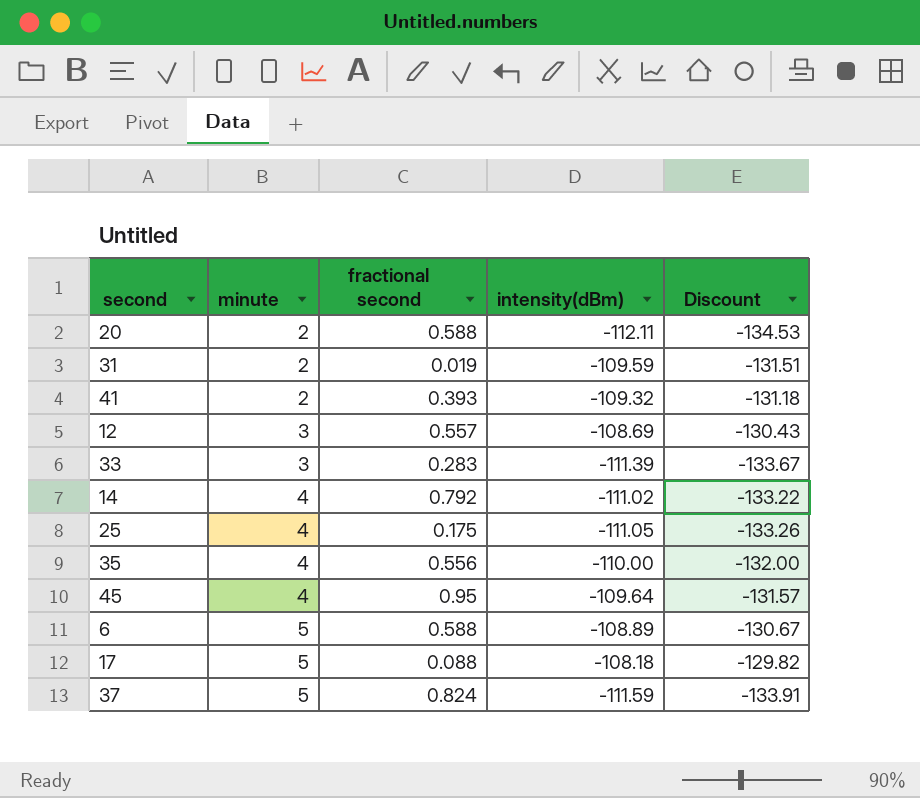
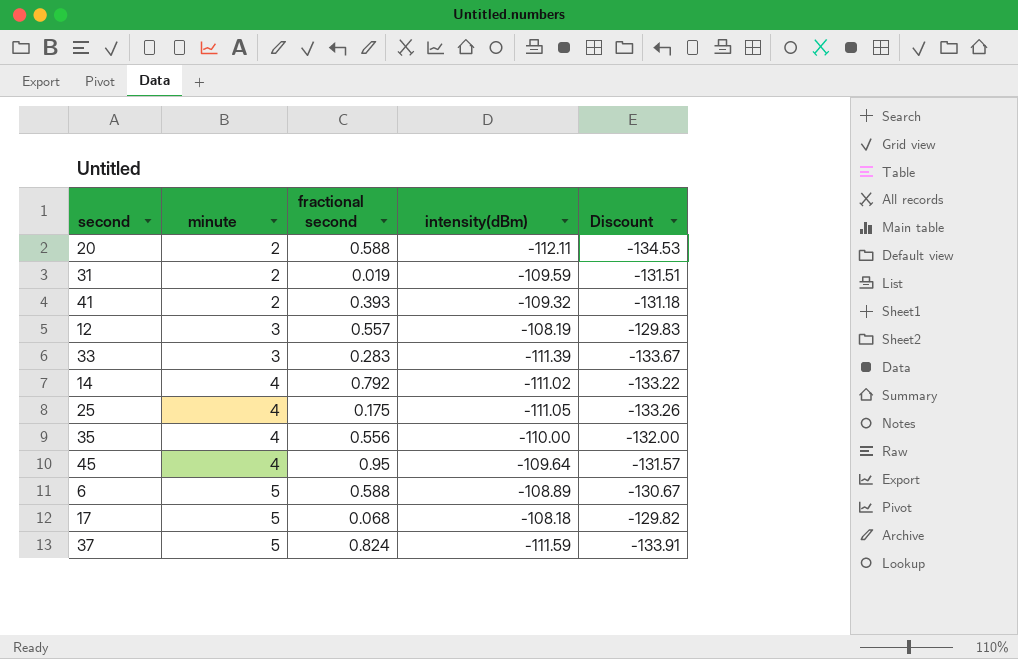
12 | intensity(dBm): -108.69 -> -108.19
12 | Discount: -130.43 -> -129.83
17 | fractional second: 0.088 -> 0.068

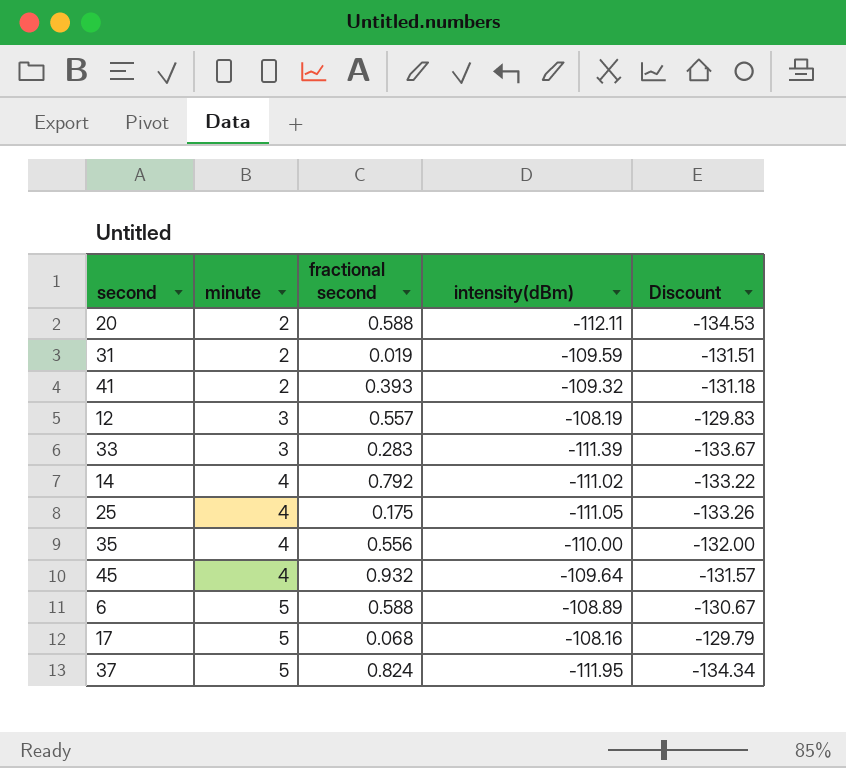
45 | fractional second: 0.95 -> 0.932
17 | intensity(dBm): -108.18 -> -108.16
17 | Discount: -129.82 -> -129.79
37 | intensity(dBm): -111.59 -> -111.95
37 | Discount: -133.91 -> -134.34

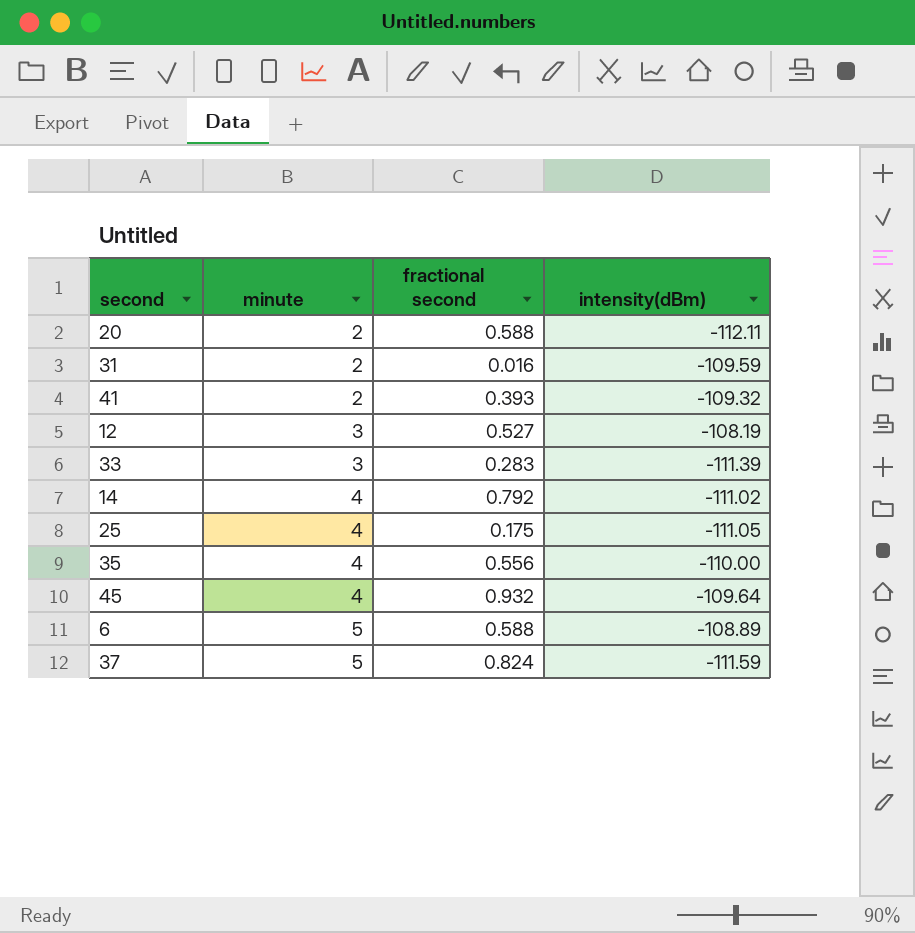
column Discount | formula: [intensity(dBm)] * 1.2 -> none
row 17: 5 | 0.068 | -108.16 | -129.79 -> none
31 | fractional second: 0.019 -> 0.016
12 | fractional second: 0.557 -> 0.527
37 | intensity(dBm): -111.95 -> -111.59

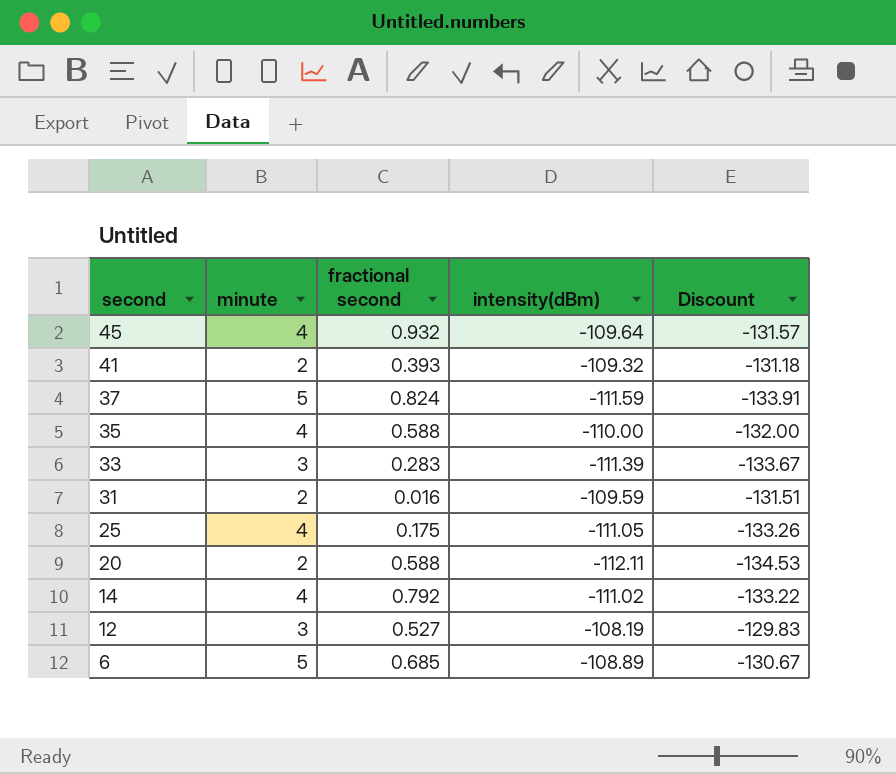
row order: minute ascending -> second descending
column Discount | formula: none -> [intensity(dBm)] * 1.2
35 | fractional second: 0.556 -> 0.588
6 | fractional second: 0.588 -> 0.685

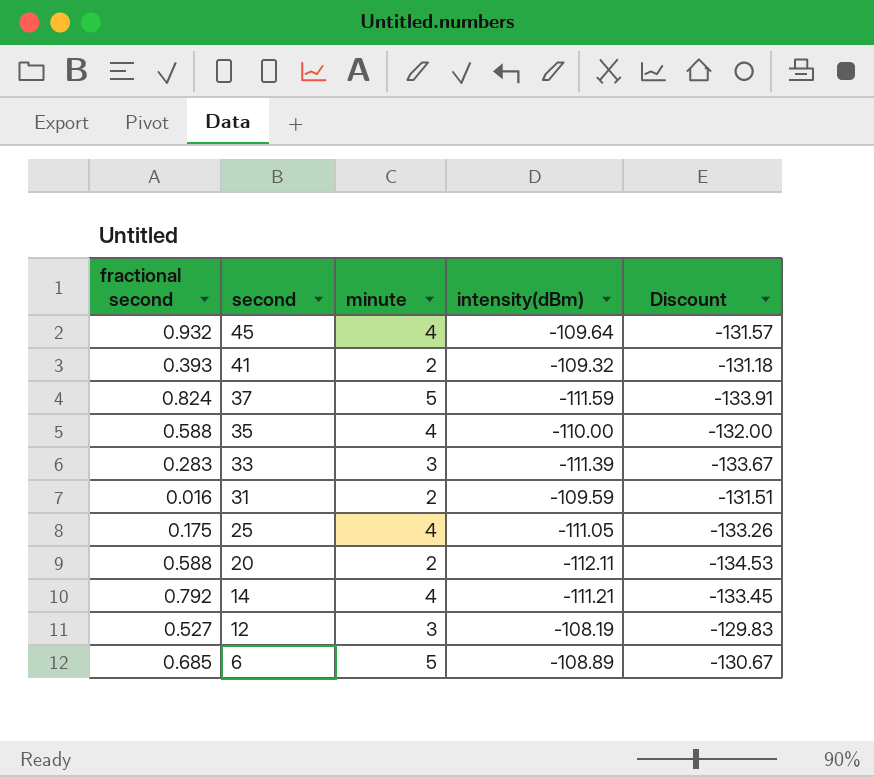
column fractional second | position: 3 -> 1
14 | intensity(dBm): -111.02 -> -111.21
14 | Discount: -133.22 -> -133.45

